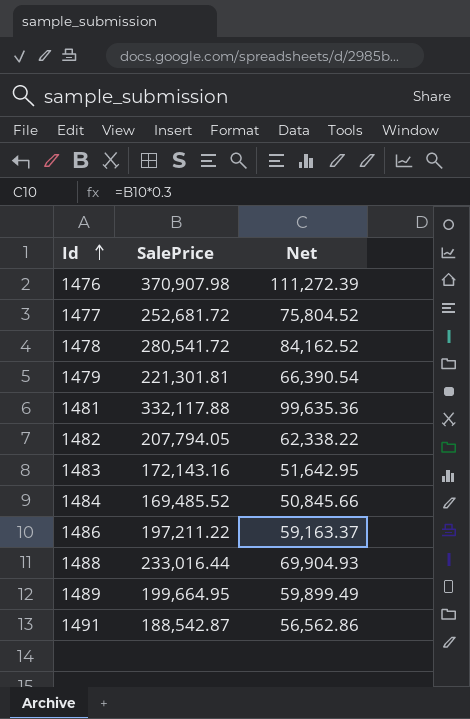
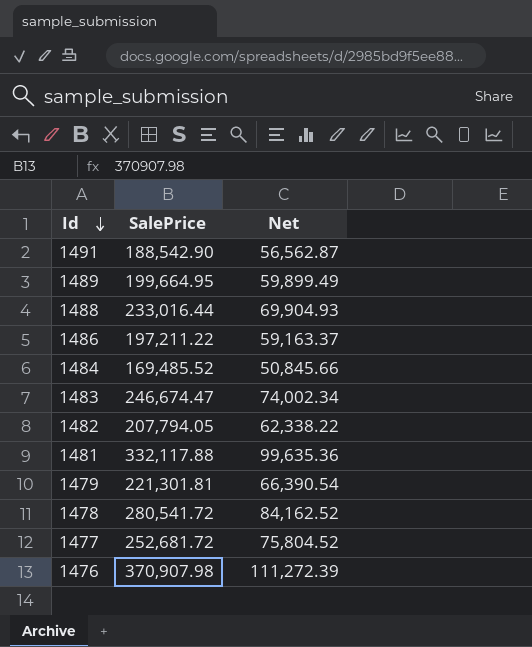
row order: Id ascending -> Id descending
1491 | SalePrice: 188,542.87 -> 188,542.90
1491 | Net: 56,562.86 -> 56,562.87
1483 | SalePrice: 172,143.16 -> 246,674.47
1483 | Net: 51,642.95 -> 74,002.34

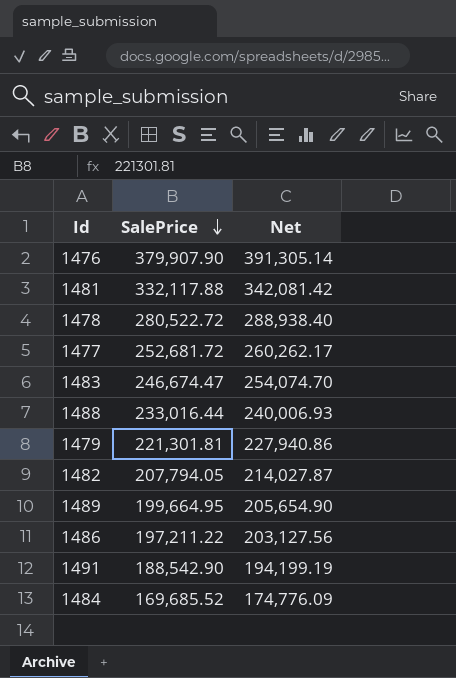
row order: Id descending -> SalePrice descending
column Net | formula: [SalePrice] * 0.3 -> [SalePrice] * 1.03
1476 | SalePrice: 370,907.98 -> 379,907.90
1478 | SalePrice: 280,541.72 -> 280,522.72
1484 | SalePrice: 169,485.52 -> 169,685.52

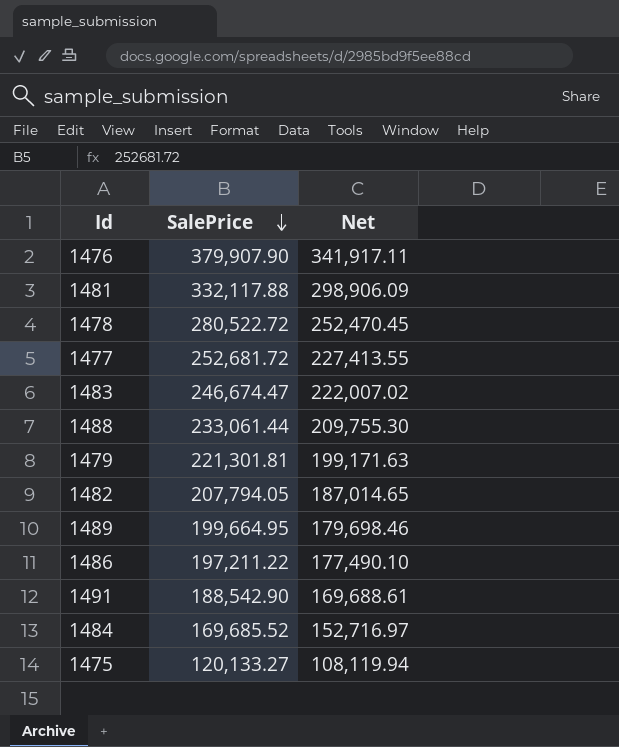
column Net | formula: [SalePrice] * 1.03 -> [SalePrice] * 0.9
1488 | SalePrice: 233,016.44 -> 233,061.44
row 1475: none -> 120,133.27 | 108,119.94

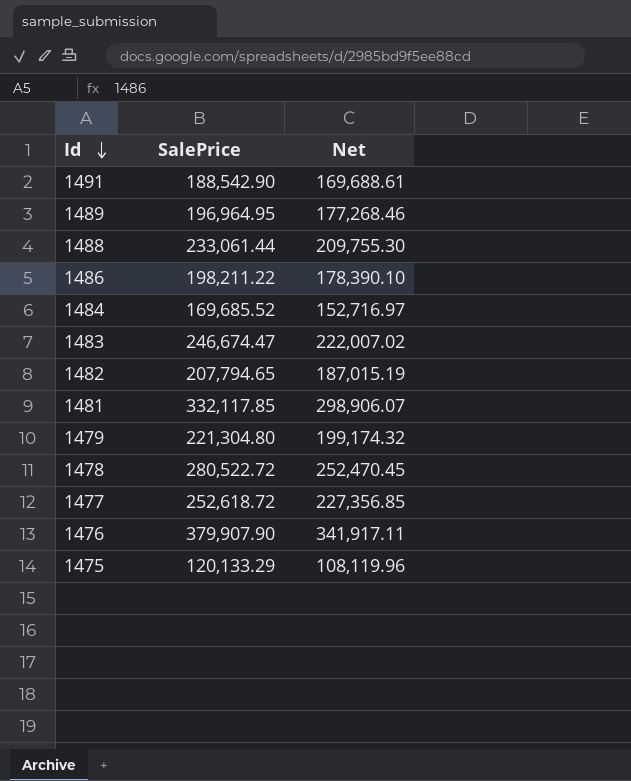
row order: SalePrice descending -> Id descending
1489 | SalePrice: 199,664.95 -> 196,964.95
1489 | Net: 179,698.46 -> 177,268.46
1486 | SalePrice: 197,211.22 -> 198,211.22
1486 | Net: 177,490.10 -> 178,390.10
1482 | SalePrice: 207,794.05 -> 207,794.65
1482 | Net: 187,014.65 -> 187,015.19
1481 | SalePrice: 332,117.88 -> 332,117.85
1481 | Net: 298,906.09 -> 298,906.07
1479 | SalePrice: 221,301.81 -> 221,304.80
1479 | Net: 199,171.63 -> 199,174.32
1477 | SalePrice: 252,681.72 -> 252,618.72
1477 | Net: 227,413.55 -> 227,356.85
1475 | SalePrice: 120,133.27 -> 120,133.29
1475 | Net: 108,119.94 -> 108,119.96

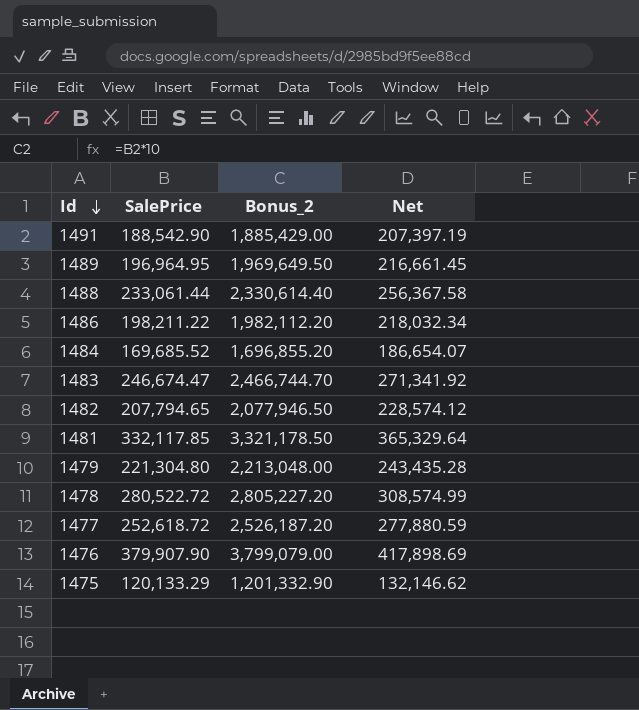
column Bonus_2 | formula: none -> [SalePrice] * 10
column Net | formula: [SalePrice] * 0.9 -> [SalePrice] * 1.1

